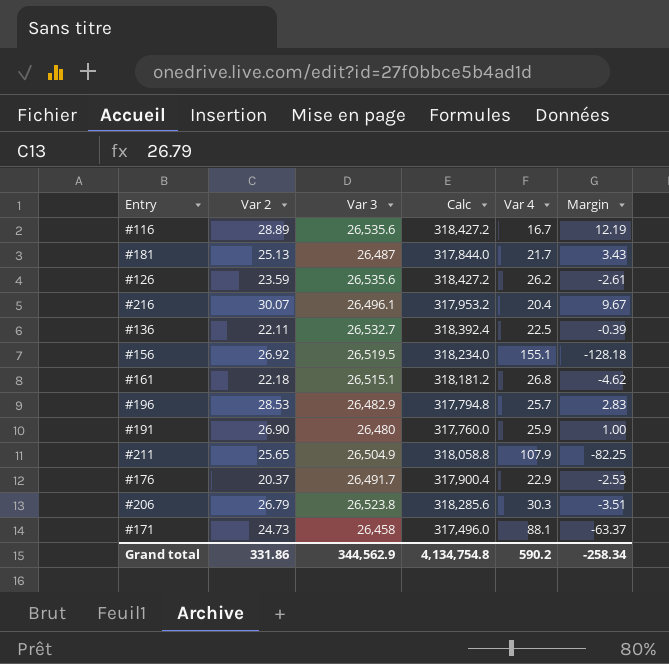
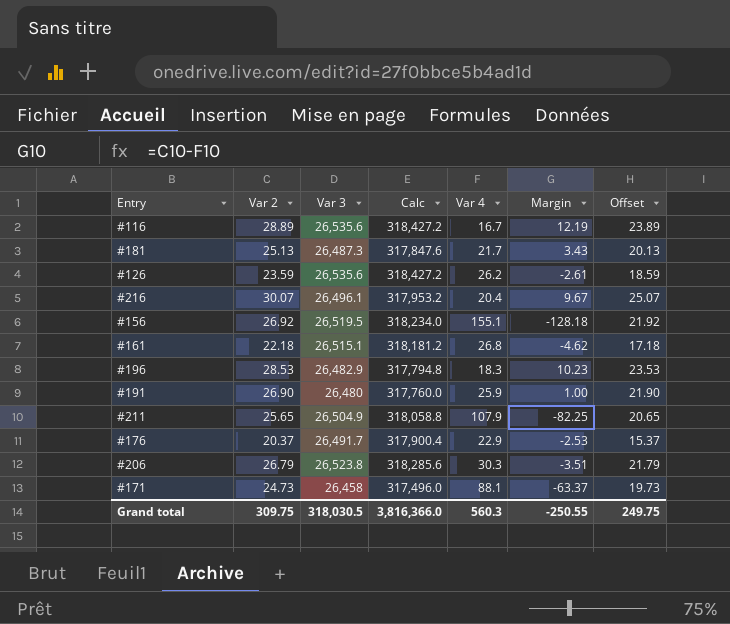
column Offset | formula: none -> [Var 2] - 5
row #136: 22.11 | 26,532.7 | 318,392.4 | 22.5 | -0.39 -> none
#181 | Var 3: 26,487 -> 26,487.3
#181 | Calc: 317,844.0 -> 317,847.6
#196 | Var 4: 25.7 -> 18.3
#196 | Margin: 2.83 -> 10.23
Grand total | Var 2: 331.86 -> 309.75
Grand total | Var 3: 344,562.9 -> 318,030.5
Grand total | Calc: 4,134,754.8 -> 3,816,366.0
Grand total | Var 4: 590.2 -> 560.3
Grand total | Margin: -258.34 -> -250.55

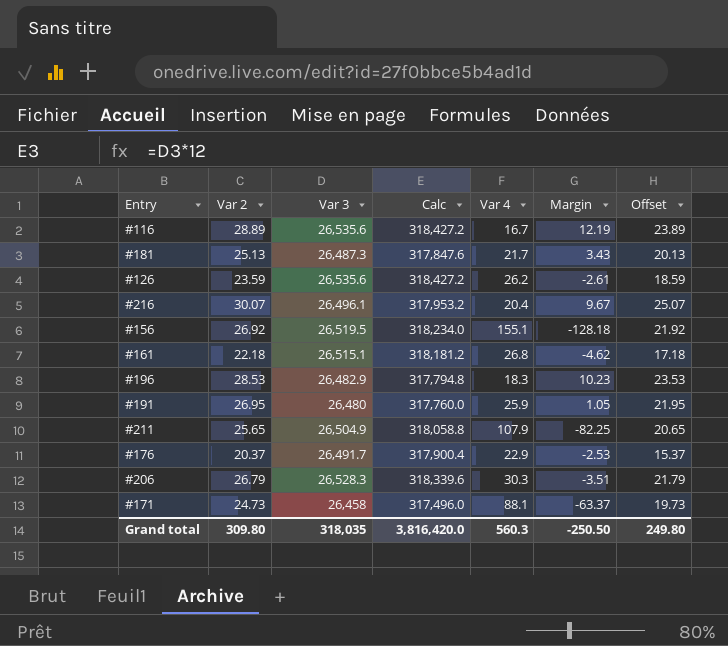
#191 | Var 2: 26.90 -> 26.95
#191 | Margin: 1.00 -> 1.05
#191 | Offset: 21.90 -> 21.95
#206 | Var 3: 26,523.8 -> 26,528.3
#206 | Calc: 318,285.6 -> 318,339.6
Grand total | Var 2: 309.75 -> 309.80
Grand total | Var 3: 318,030.5 -> 318,035
Grand total | Calc: 3,816,366.0 -> 3,816,420.0
Grand total | Margin: -250.55 -> -250.50
Grand total | Offset: 249.75 -> 249.80

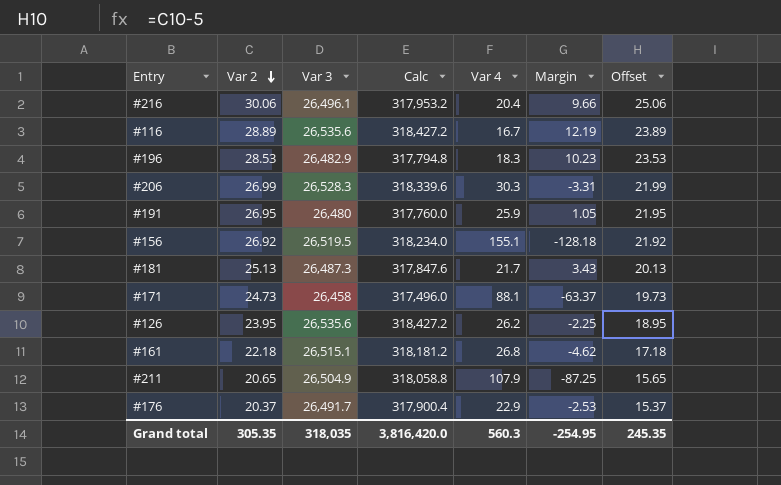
row order: none -> Var 2 descending
#216 | Var 2: 30.07 -> 30.06
#216 | Margin: 9.67 -> 9.66
#216 | Offset: 25.07 -> 25.06
#206 | Var 2: 26.79 -> 26.99
#206 | Margin: -3.51 -> -3.31
#206 | Offset: 21.79 -> 21.99
#126 | Var 2: 23.59 -> 23.95
#126 | Margin: -2.61 -> -2.25
#126 | Offset: 18.59 -> 18.95
#211 | Var 2: 25.65 -> 20.65
#211 | Margin: -82.25 -> -87.25
#211 | Offset: 20.65 -> 15.65
Grand total | Var 2: 309.80 -> 305.35
Grand total | Margin: -250.50 -> -254.95
Grand total | Offset: 249.80 -> 245.35

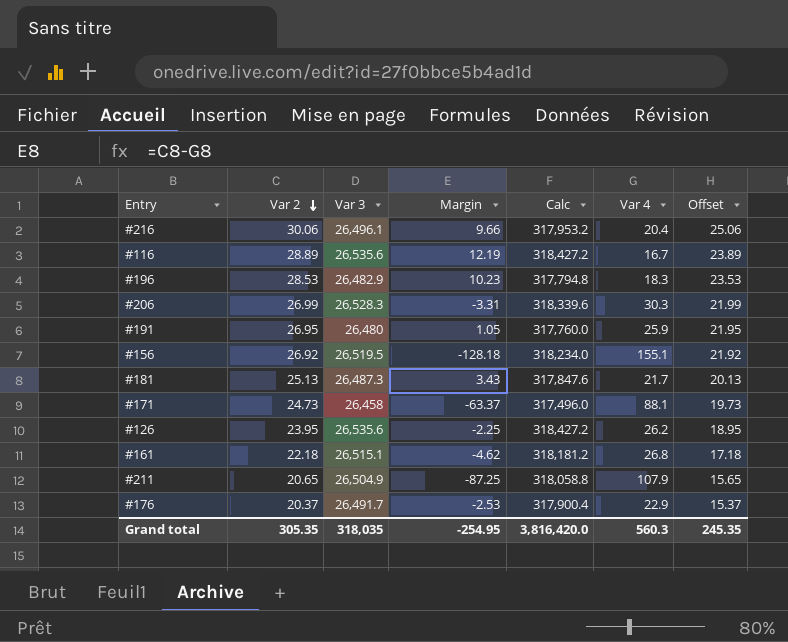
column Margin | position: 6 -> 4

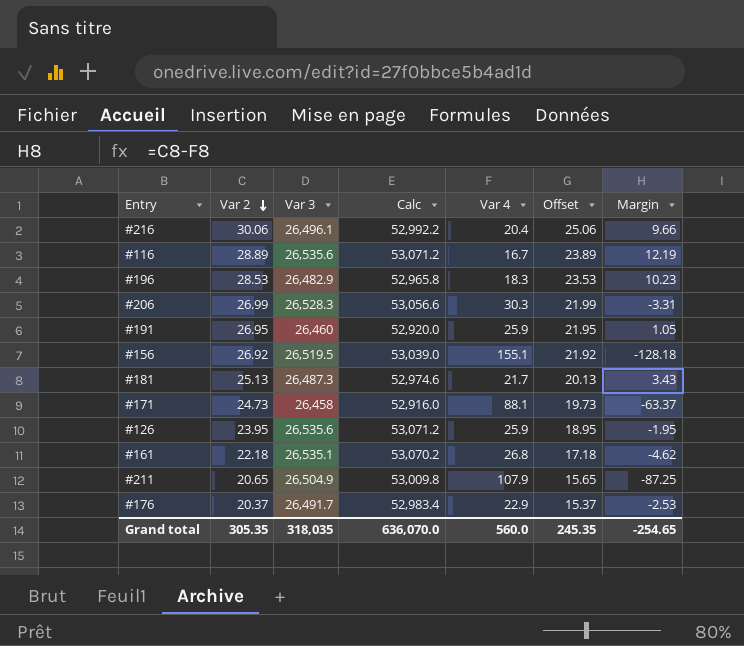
column Calc | formula: [Var 3] * 12 -> [Var 3] * 2
column Margin | position: 4 -> 7
#191 | Var 3: 26,480 -> 26,460
#126 | Var 4: 26.2 -> 25.9
#126 | Margin: -2.25 -> -1.95
#161 | Var 3: 26,515.1 -> 26,535.1
Grand total | Calc: 3,816,420.0 -> 636,070.0
Grand total | Var 4: 560.3 -> 560.0
Grand total | Margin: -254.95 -> -254.65

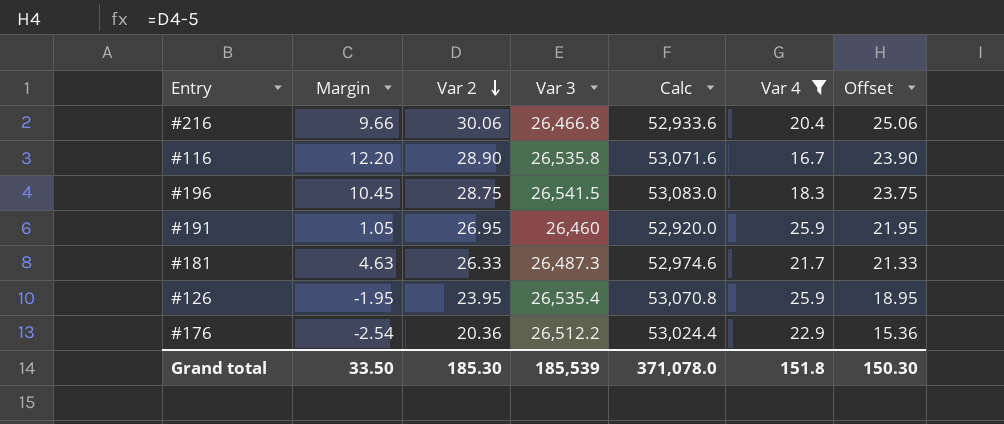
filter: none -> Var 4 <= 25.9
column Margin | position: 7 -> 2
#216 | Var 3: 26,496.1 -> 26,466.8
#216 | Calc: 52,992.2 -> 52,933.6
#116 | Margin: 12.19 -> 12.20
#116 | Var 2: 28.89 -> 28.90
#116 | Var 3: 26,535.6 -> 26,535.8
#116 | Calc: 53,071.2 -> 53,071.6
#116 | Offset: 23.89 -> 23.90
#196 | Margin: 10.23 -> 10.45
#196 | Var 2: 28.53 -> 28.75
#196 | Var 3: 26,482.9 -> 26,541.5
#196 | Calc: 52,965.8 -> 53,083.0
#196 | Offset: 23.53 -> 23.75
#181 | Margin: 3.43 -> 4.63
#181 | Var 2: 25.13 -> 26.33
#181 | Offset: 20.13 -> 21.33
#126 | Var 3: 26,535.6 -> 26,535.4
#126 | Calc: 53,071.2 -> 53,070.8
#176 | Margin: -2.53 -> -2.54
#176 | Var 2: 20.37 -> 20.36
#176 | Var 3: 26,491.7 -> 26,512.2
#176 | Calc: 52,983.4 -> 53,024.4
#176 | Offset: 15.37 -> 15.36
Grand total | Margin: -254.65 -> 33.50
Grand total | Var 2: 305.35 -> 185.30
Grand total | Var 3: 318,035 -> 185,539
Grand total | Calc: 636,070.0 -> 371,078.0
Grand total | Var 4: 560.0 -> 151.8
Grand total | Offset: 245.35 -> 150.30

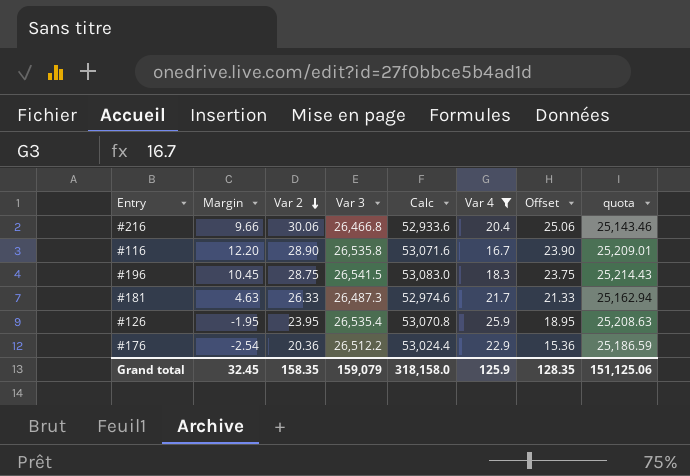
column quota | formula: none -> [Var 3] * 0.95
row #191: 1.05 | 26.95 | 26,460 | 52,920.0 | 25.9 | 21.95 -> none
Grand total | Margin: 33.50 -> 32.45
Grand total | Var 2: 185.30 -> 158.35
Grand total | Var 3: 185,539 -> 159,079
Grand total | Calc: 371,078.0 -> 318,158.0
Grand total | Var 4: 151.8 -> 125.9
Grand total | Offset: 150.30 -> 128.35

